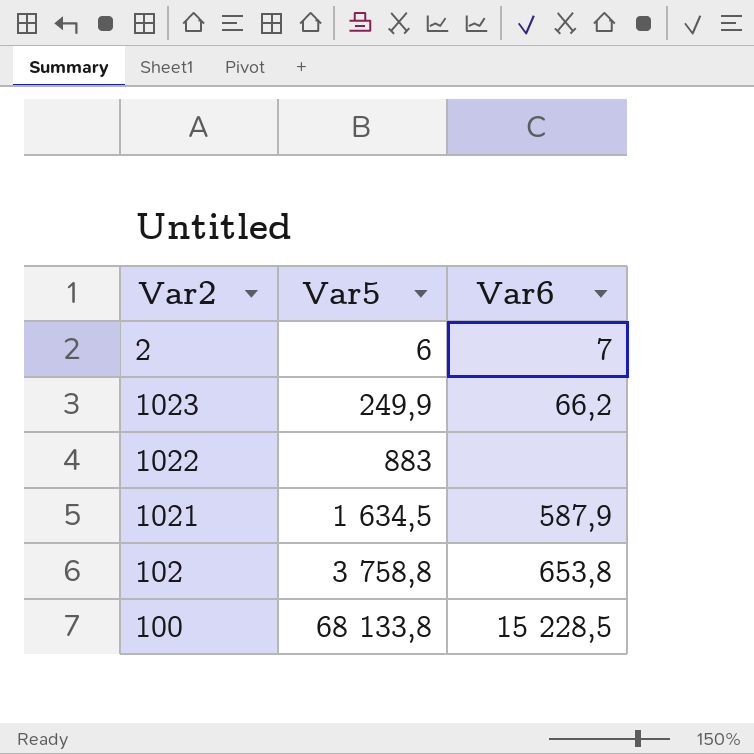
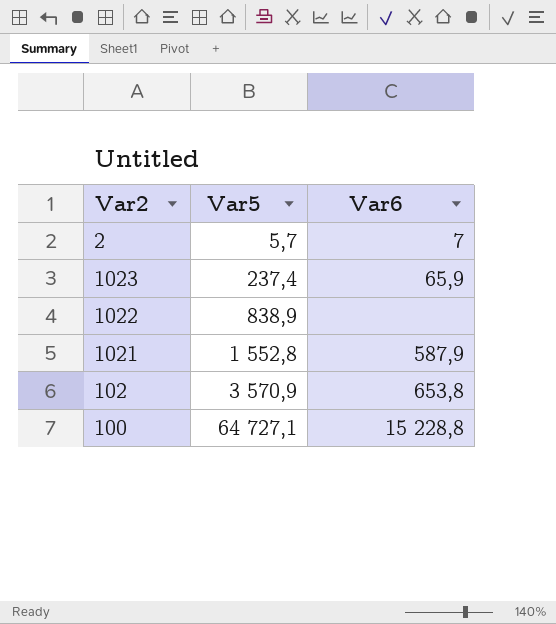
2 | Var5: 6 -> 5,7
1023 | Var5: 249,9 -> 237,4
1023 | Var6: 66,2 -> 65,9
1022 | Var5: 883 -> 838,9
1021 | Var5: 1 634,5 -> 1 552,8
102 | Var5: 3 758,8 -> 3 570,9
100 | Var5: 68 133,8 -> 64 727,1
100 | Var6: 15 228,5 -> 15 228,8

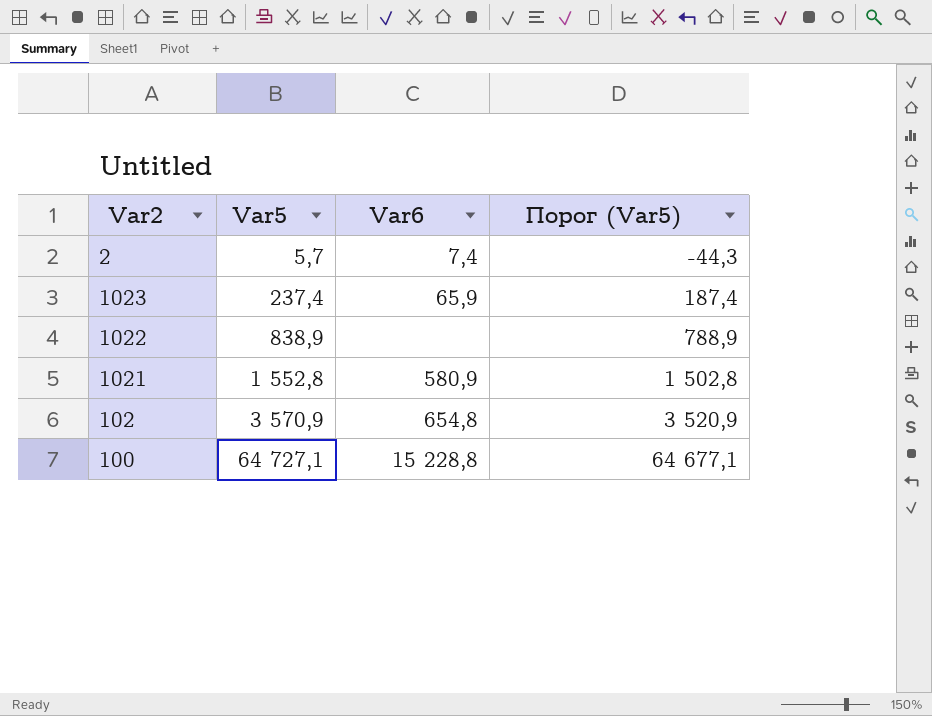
column Порог (Var5) | formula: none -> [Var5] - 50
2 | Var6: 7 -> 7,4
1021 | Var6: 587,9 -> 580,9
102 | Var6: 653,8 -> 654,8

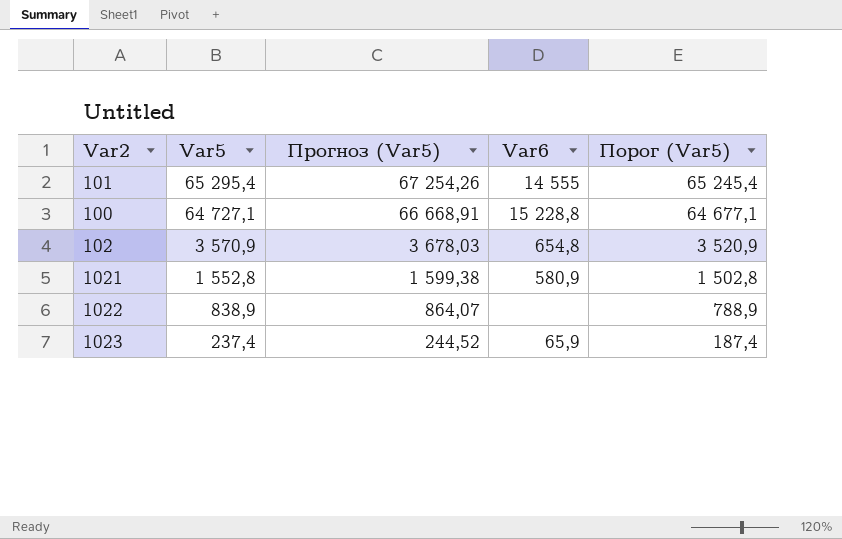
row order: Var5 ascending -> Var5 descending
column Прогноз (Var5) | formula: none -> [Var5] * 1,03
row 2: 5,7 | 7,4 | -44,3 -> none
row 101: none -> 65 295,4 | 67 254,26 | 14 555 | 65 245,4

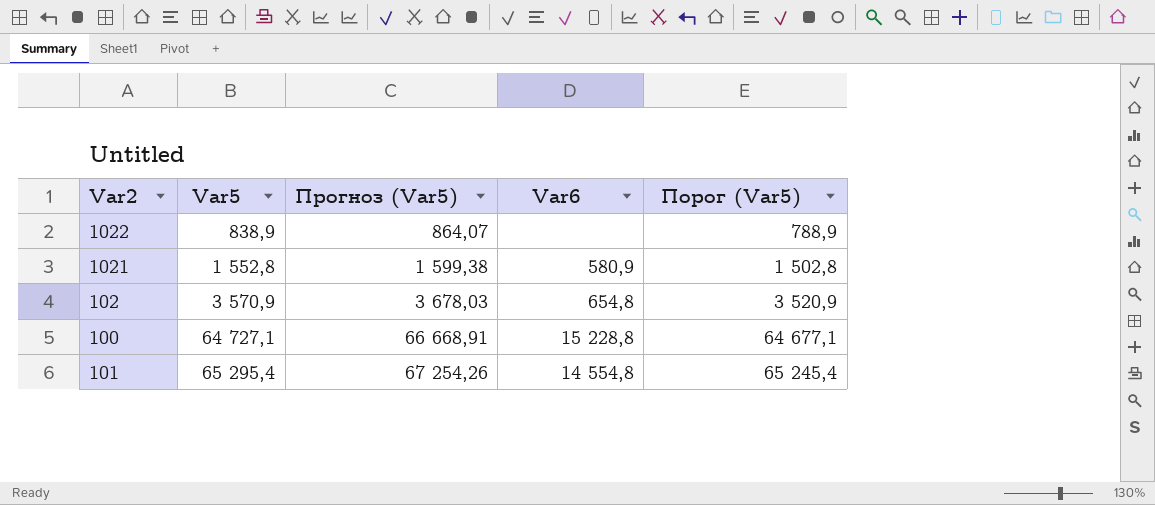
row order: Var5 descending -> Var5 ascending
row 1023: 237,4 | 244,52 | 65,9 | 187,4 -> none
101 | Var6: 14 555 -> 14 554,8

